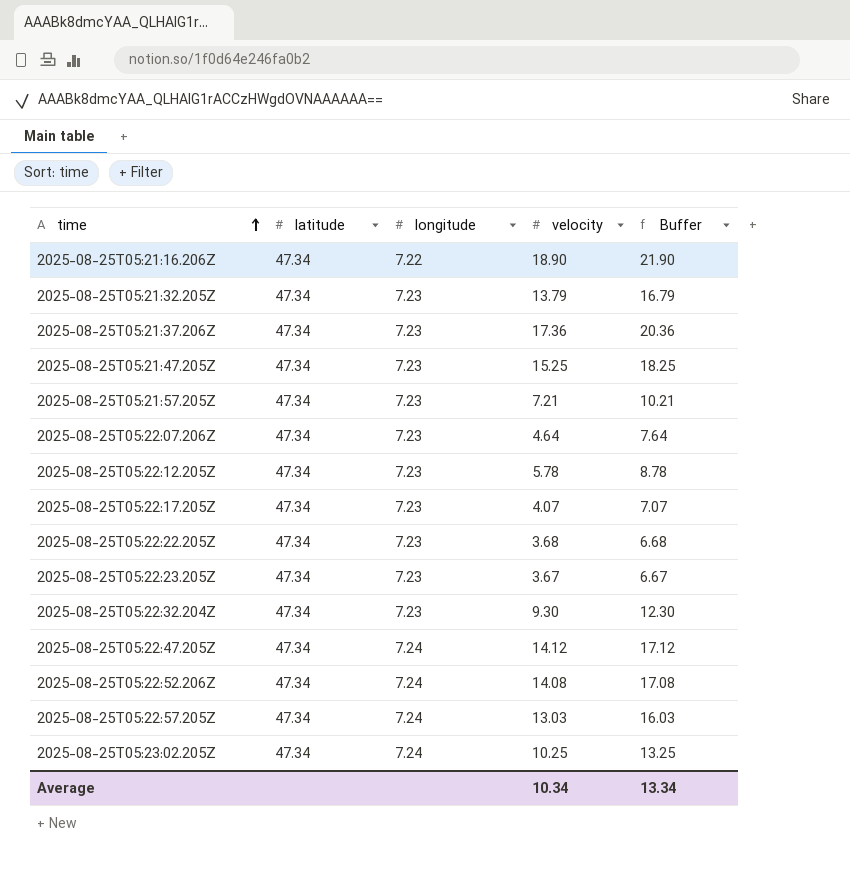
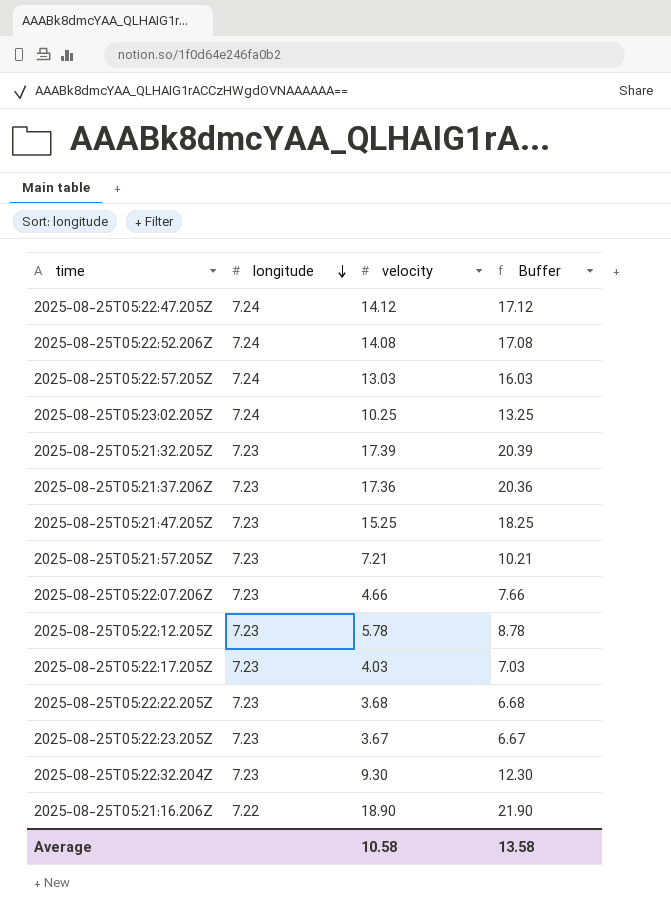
row order: time ascending -> longitude descending
column latitude | position: 2 -> none
2025-08-25T05:21:32.205Z | velocity: 13.79 -> 17.39
2025-08-25T05:21:32.205Z | Buffer: 16.79 -> 20.39
2025-08-25T05:22:07.206Z | velocity: 4.64 -> 4.66
2025-08-25T05:22:07.206Z | Buffer: 7.64 -> 7.66
2025-08-25T05:22:17.205Z | velocity: 4.07 -> 4.03
2025-08-25T05:22:17.205Z | Buffer: 7.07 -> 7.03
Average | velocity: 10.34 -> 10.58
Average | Buffer: 13.34 -> 13.58

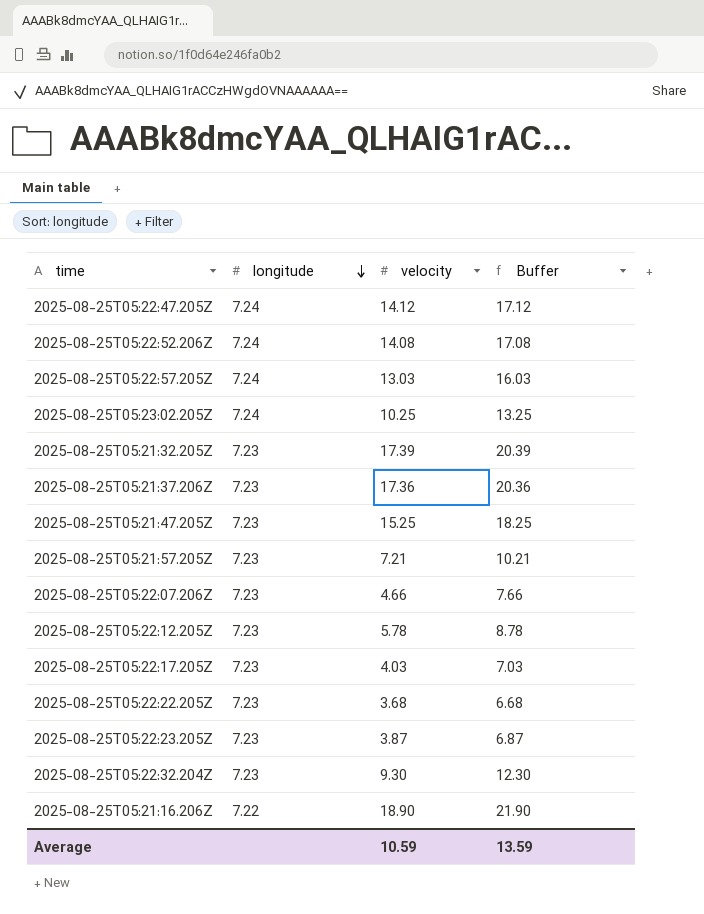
2025-08-25T05:22:23.205Z | velocity: 3.67 -> 3.87
2025-08-25T05:22:23.205Z | Buffer: 6.67 -> 6.87
Average | velocity: 10.58 -> 10.59
Average | Buffer: 13.58 -> 13.59

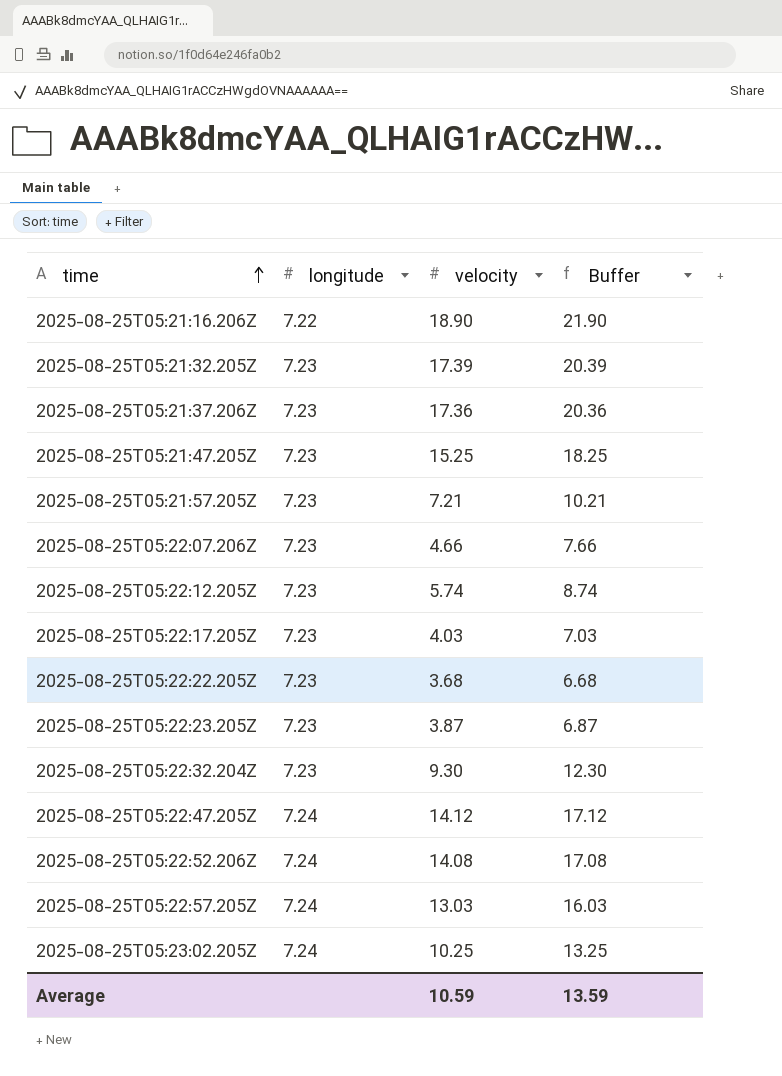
row order: longitude descending -> time ascending
2025-08-25T05:22:12.205Z | velocity: 5.78 -> 5.74
2025-08-25T05:22:12.205Z | Buffer: 8.78 -> 8.74

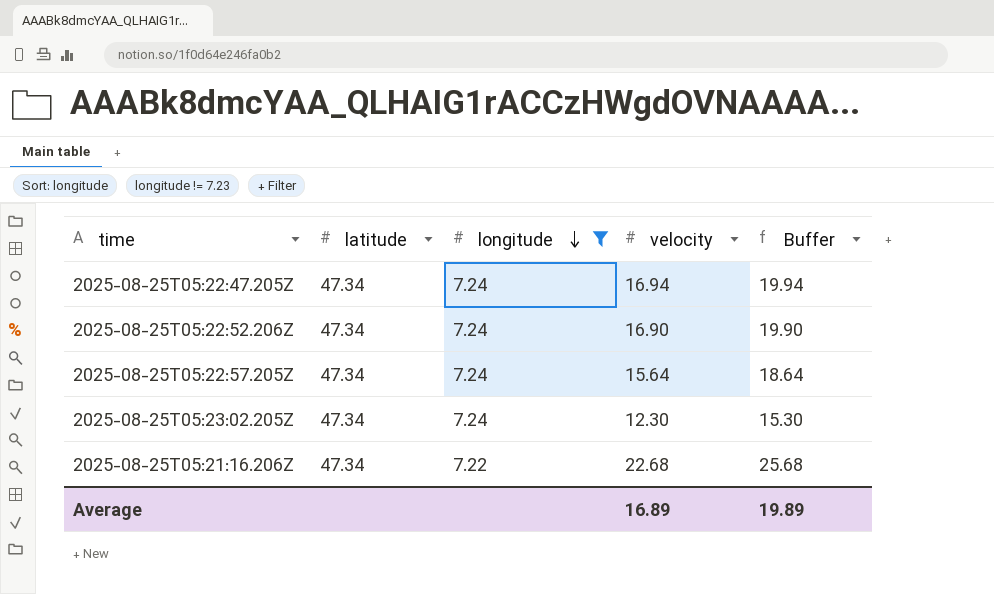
filter: none -> longitude != 7.23
row order: time ascending -> longitude descending
column latitude | position: none -> 2
2025-08-25T05:22:47.205Z | velocity: 14.12 -> 16.94
2025-08-25T05:22:47.205Z | Buffer: 17.12 -> 19.94
2025-08-25T05:22:52.206Z | velocity: 14.08 -> 16.90
2025-08-25T05:22:52.206Z | Buffer: 17.08 -> 19.90
2025-08-25T05:22:57.205Z | velocity: 13.03 -> 15.64
2025-08-25T05:22:57.205Z | Buffer: 16.03 -> 18.64
2025-08-25T05:23:02.205Z | velocity: 10.25 -> 12.30
2025-08-25T05:23:02.205Z | Buffer: 13.25 -> 15.30
2025-08-25T05:21:16.206Z | velocity: 18.90 -> 22.68
2025-08-25T05:21:16.206Z | Buffer: 21.90 -> 25.68
Average | velocity: 10.59 -> 16.89
Average | Buffer: 13.59 -> 19.89

